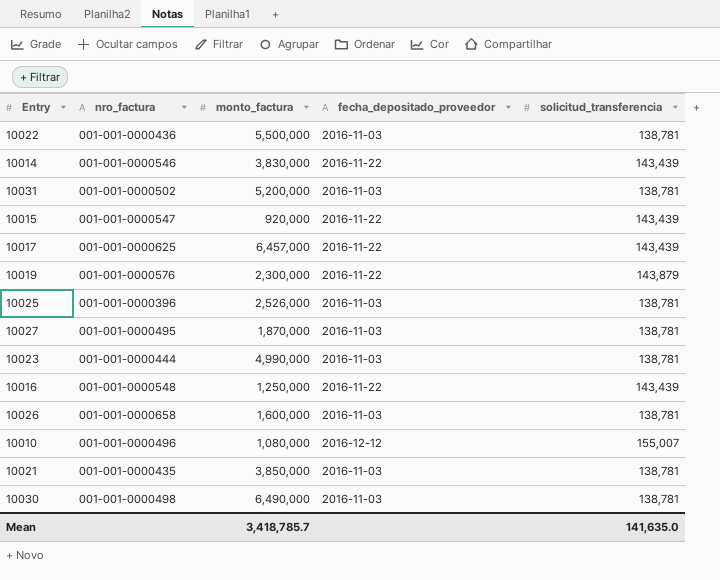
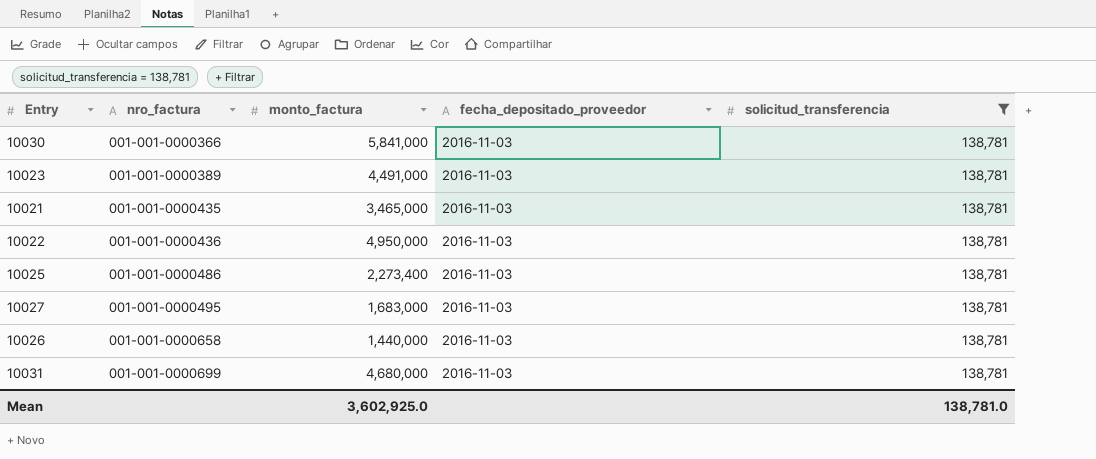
filter: none -> solicitud_transferencia = 138,781
row order: none -> nro_factura ascending
10030 | nro_factura: 001-001-0000498 -> 001-001-0000366
10030 | monto_factura: 6,490,000 -> 5,841,000
10023 | nro_factura: 001-001-0000444 -> 001-001-0000389
10023 | monto_factura: 4,990,000 -> 4,491,000
10021 | monto_factura: 3,850,000 -> 3,465,000
10022 | monto_factura: 5,500,000 -> 4,950,000
10025 | nro_factura: 001-001-0000396 -> 001-001-0000486
10025 | monto_factura: 2,526,000 -> 2,273,400
10027 | monto_factura: 1,870,000 -> 1,683,000
10026 | monto_factura: 1,600,000 -> 1,440,000
10031 | nro_factura: 001-001-0000502 -> 001-001-0000699
10031 | monto_factura: 5,200,000 -> 4,680,000
Mean | monto_factura: 3,418,785.7 -> 3,602,925.0
Mean | solicitud_transferencia: 141,635.0 -> 138,781.0

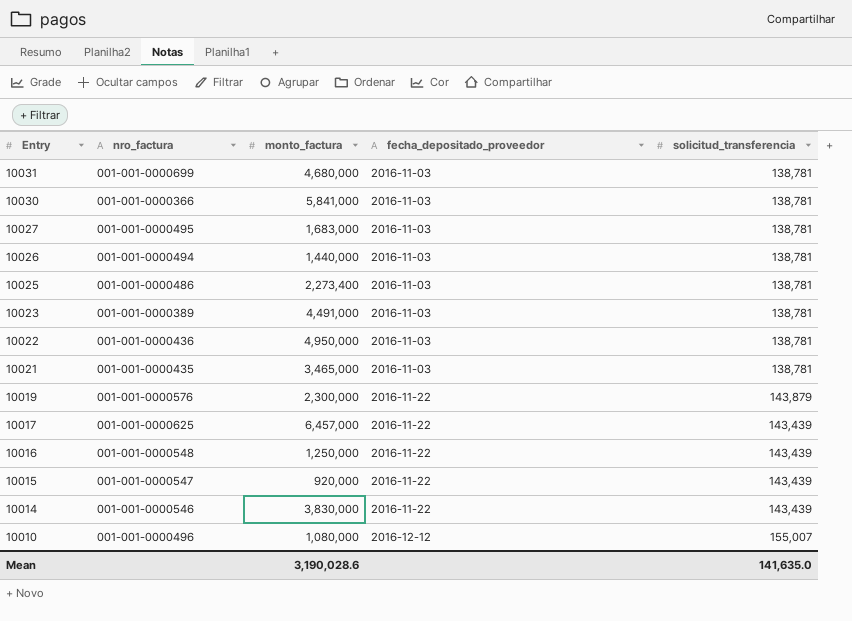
filter: solicitud_transferencia = 138,781 -> none
row order: nro_factura ascending -> Entry descending
10026 | nro_factura: 001-001-0000658 -> 001-001-0000494
Mean | monto_factura: 3,602,925.0 -> 3,190,028.6
Mean | solicitud_transferencia: 138,781.0 -> 141,635.0

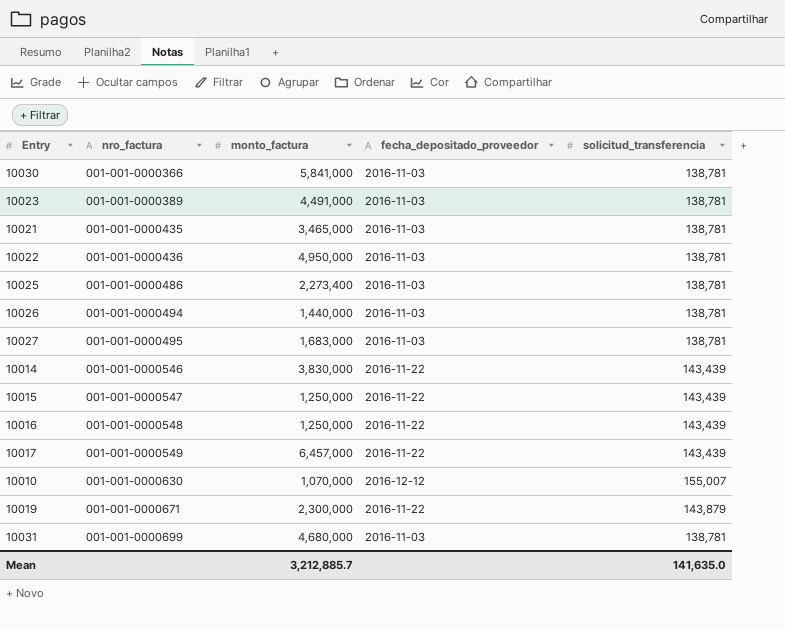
row order: Entry descending -> nro_factura ascending
10015 | monto_factura: 920,000 -> 1,250,000
10017 | nro_factura: 001-001-0000625 -> 001-001-0000549
10010 | nro_factura: 001-001-0000496 -> 001-001-0000630
10010 | monto_factura: 1,080,000 -> 1,070,000
10019 | nro_factura: 001-001-0000576 -> 001-001-0000671
Mean | monto_factura: 3,190,028.6 -> 3,212,885.7

